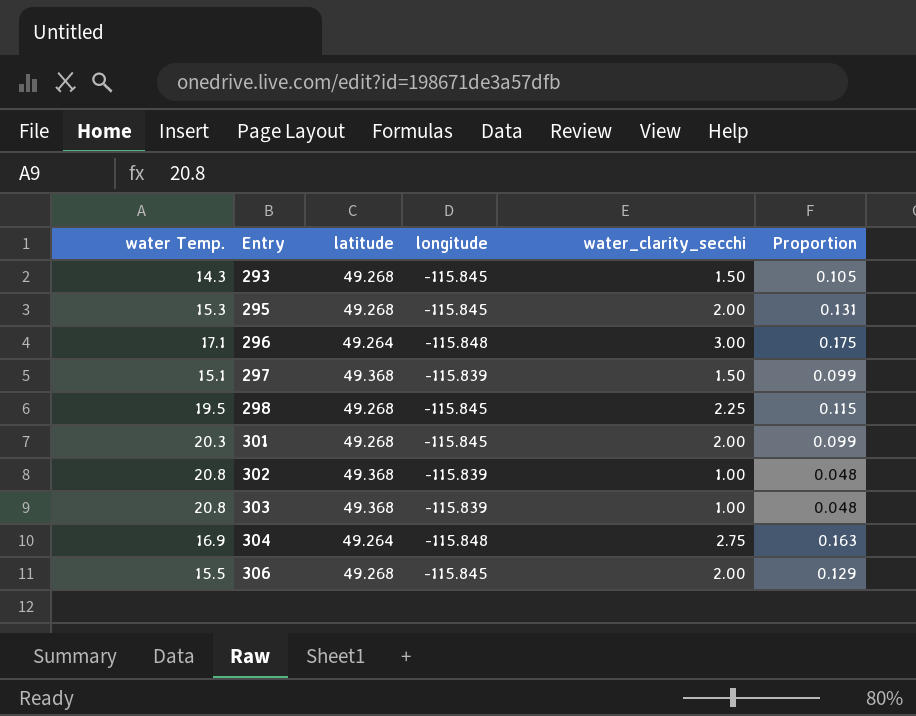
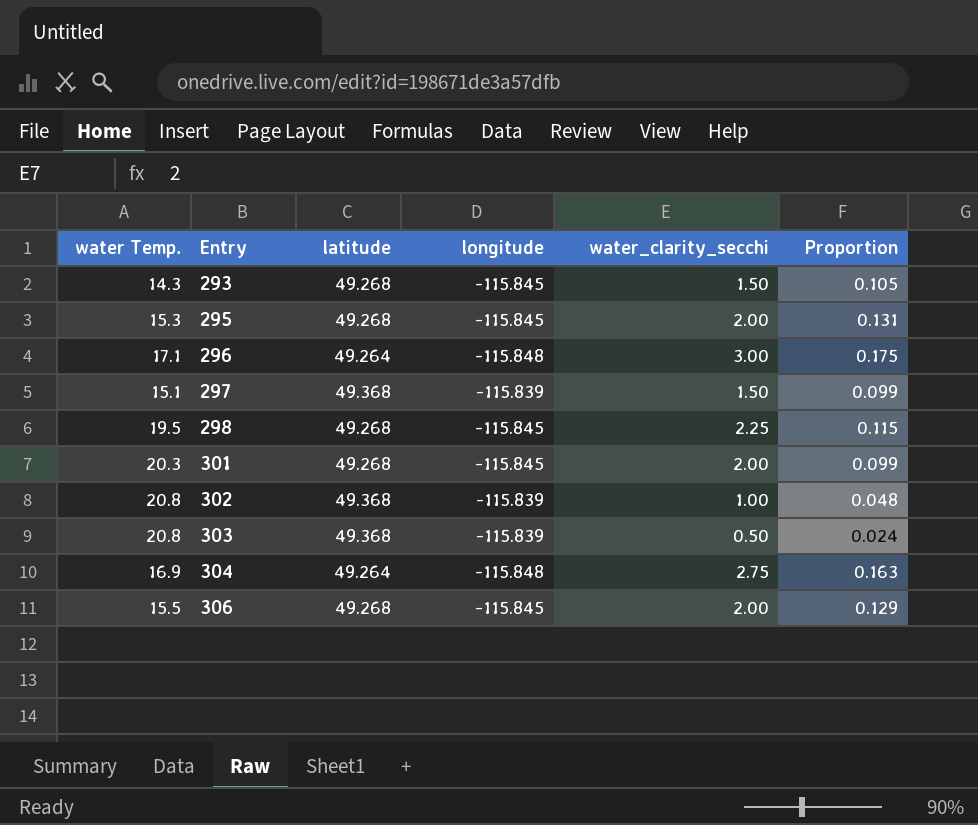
303 | water_clarity_secchi: 1.00 -> 0.50
303 | Proportion: 0.048 -> 0.024

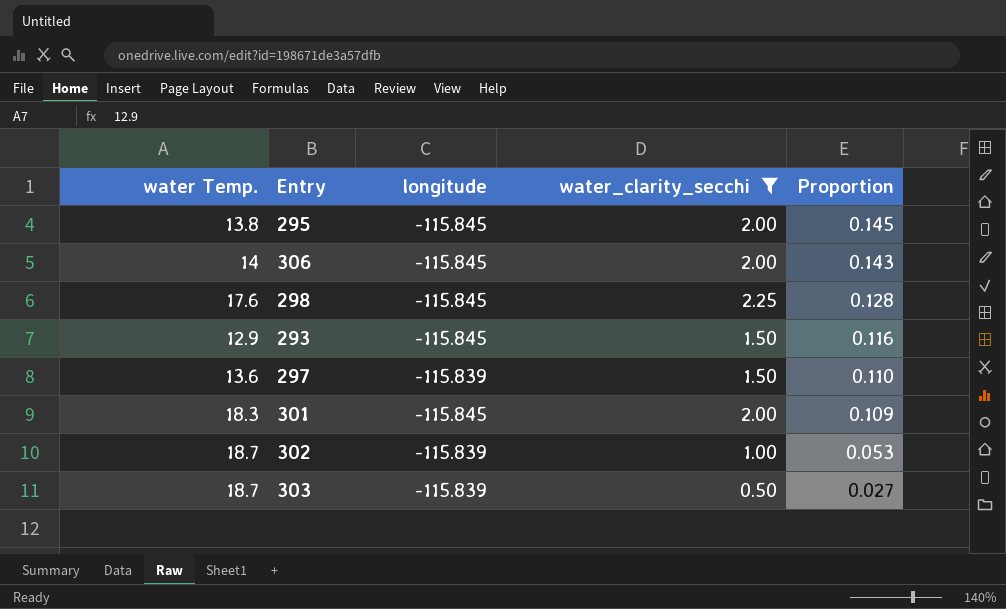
filter: none -> water_clarity_secchi <= 2.25
row order: Entry ascending -> Proportion descending
column latitude | position: 3 -> none
295 | water Temp.: 15.3 -> 13.8
295 | Proportion: 0.131 -> 0.145
306 | water Temp.: 15.5 -> 14
306 | Proportion: 0.129 -> 0.143
298 | water Temp.: 19.5 -> 17.6
298 | Proportion: 0.115 -> 0.128
293 | water Temp.: 14.3 -> 12.9
293 | Proportion: 0.105 -> 0.116
297 | water Temp.: 15.1 -> 13.6
297 | Proportion: 0.099 -> 0.110
301 | water Temp.: 20.3 -> 18.3
301 | Proportion: 0.099 -> 0.109
302 | water Temp.: 20.8 -> 18.7
302 | Proportion: 0.048 -> 0.053
303 | water Temp.: 20.8 -> 18.7
303 | Proportion: 0.024 -> 0.027

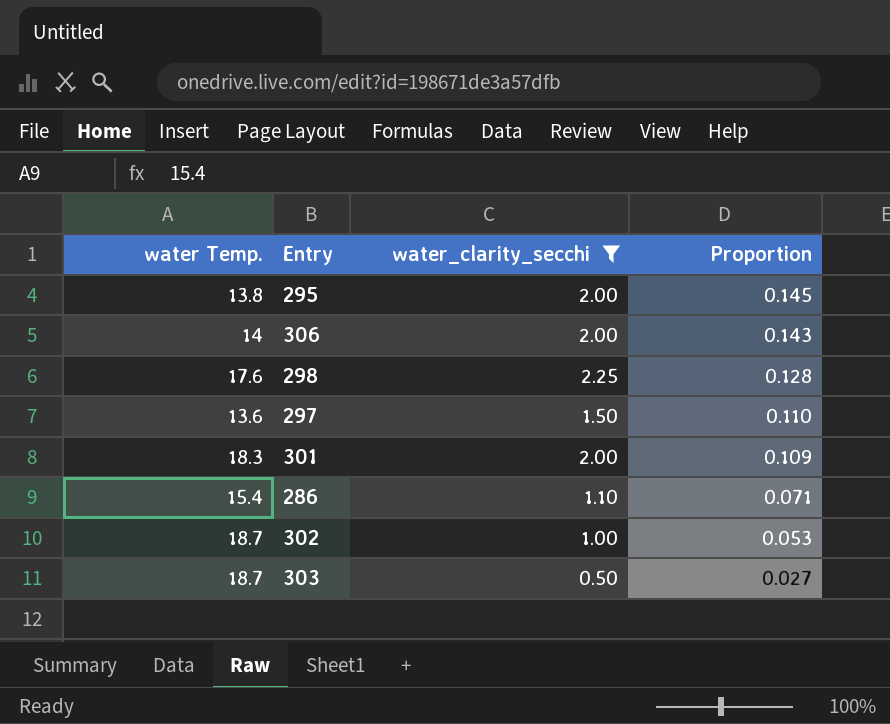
column longitude | position: 3 -> none
row 293: 12.9 | -115.845 | 1.50 | 0.116 -> none
row 286: none -> 15.4 | 1.10 | 0.071

